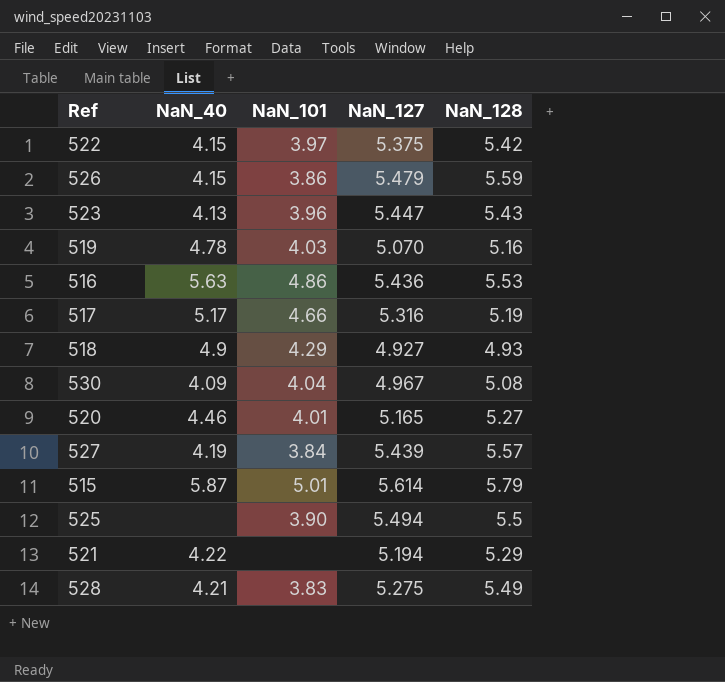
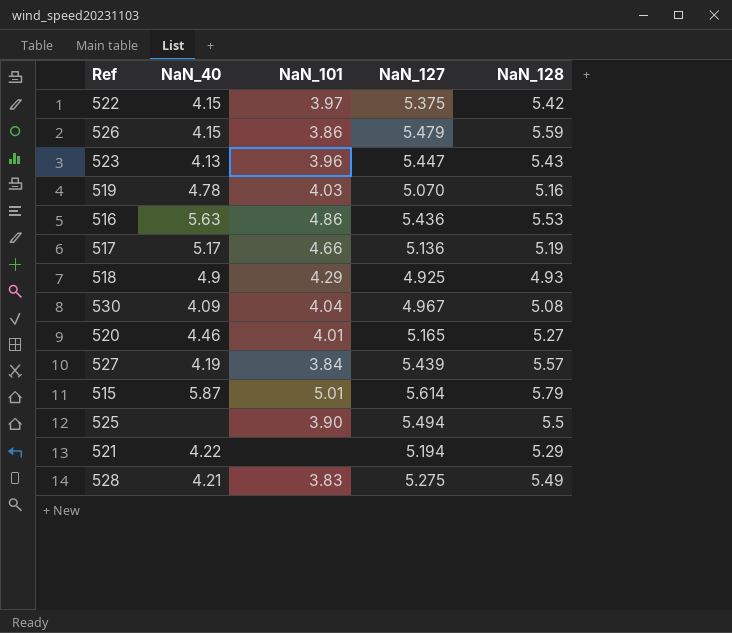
517 | NaN_127: 5.316 -> 5.136
518 | NaN_127: 4.927 -> 4.925

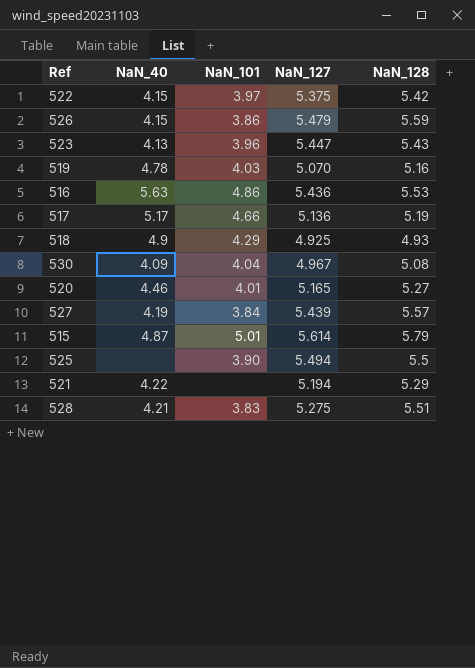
515 | NaN_40: 5.87 -> 4.87
528 | NaN_128: 5.49 -> 5.51

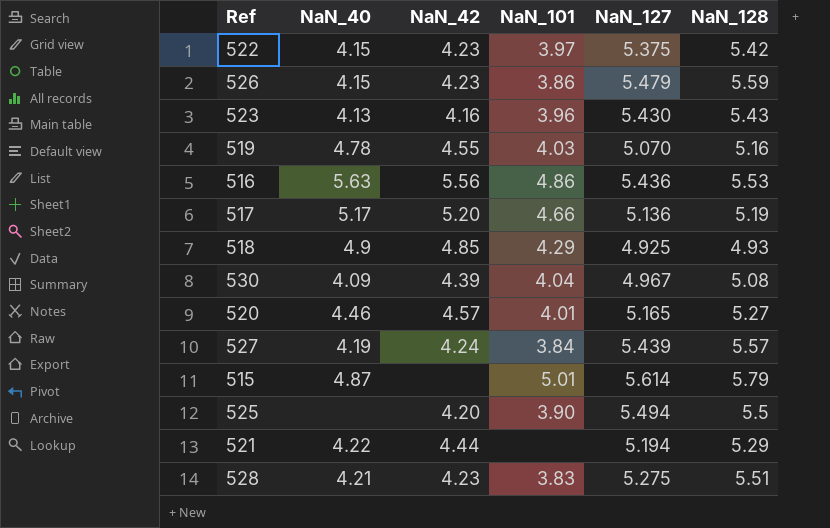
column NaN_42 | position: none -> 3
523 | NaN_127: 5.447 -> 5.430

